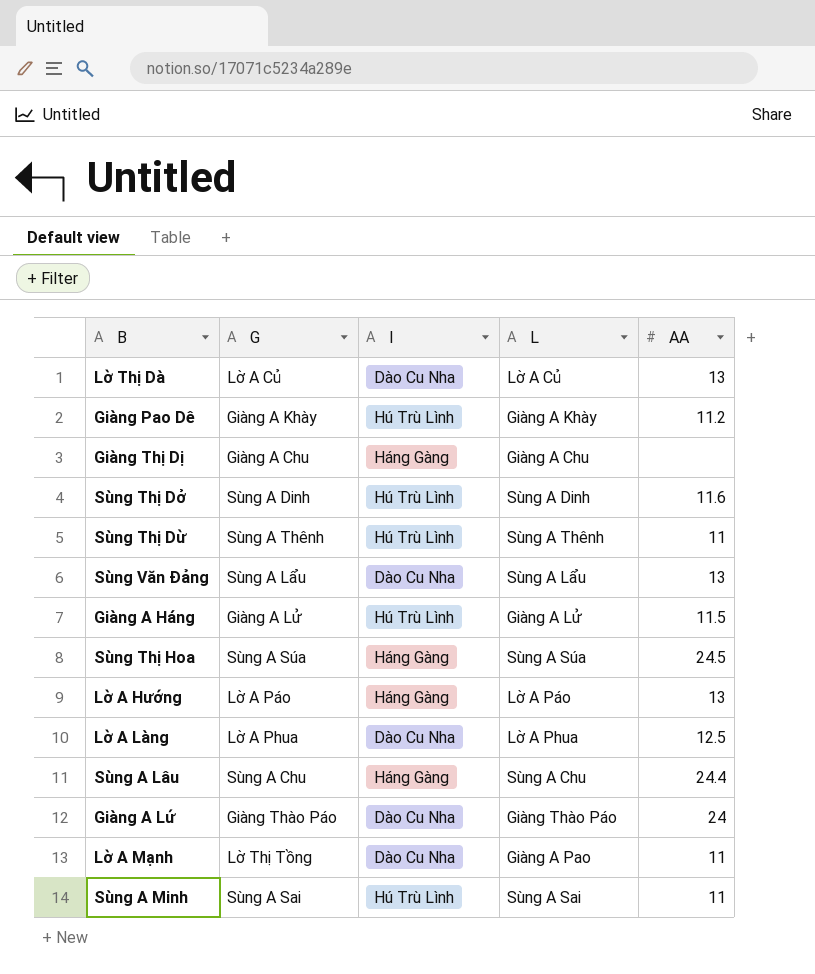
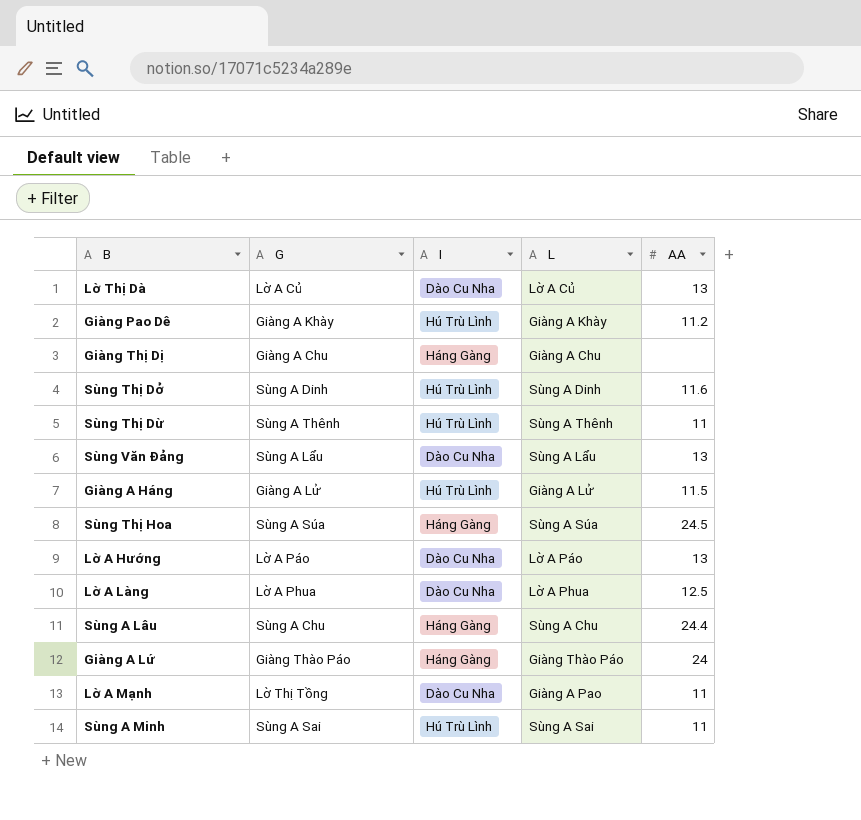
Lờ A Hướng | I: Háng Gàng -> Dào Cu Nha
Giàng A Lứ | I: Dào Cu Nha -> Háng Gàng

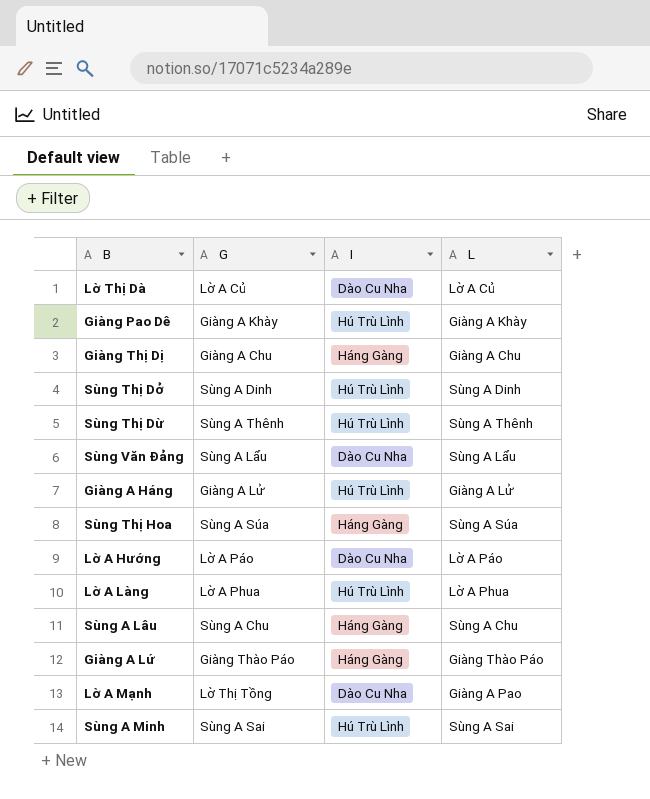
column AA | position: 5 -> none
Lờ A Làng | I: Dào Cu Nha -> Hú Trù Lình

